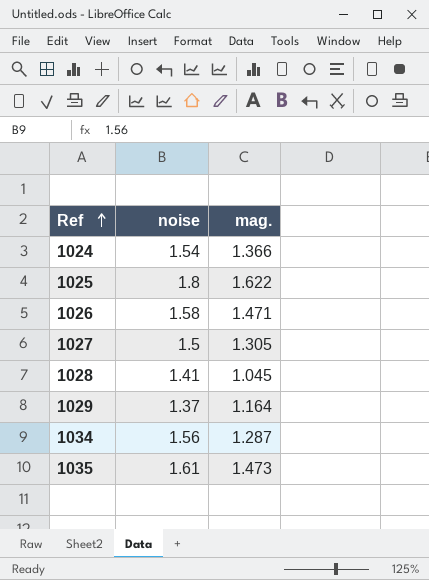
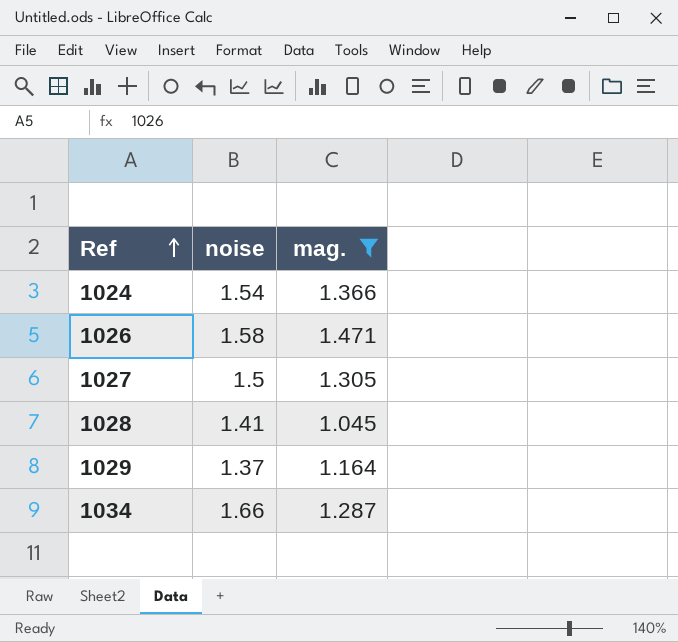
filter: none -> mag. <= 1.471
1034 | noise: 1.56 -> 1.66

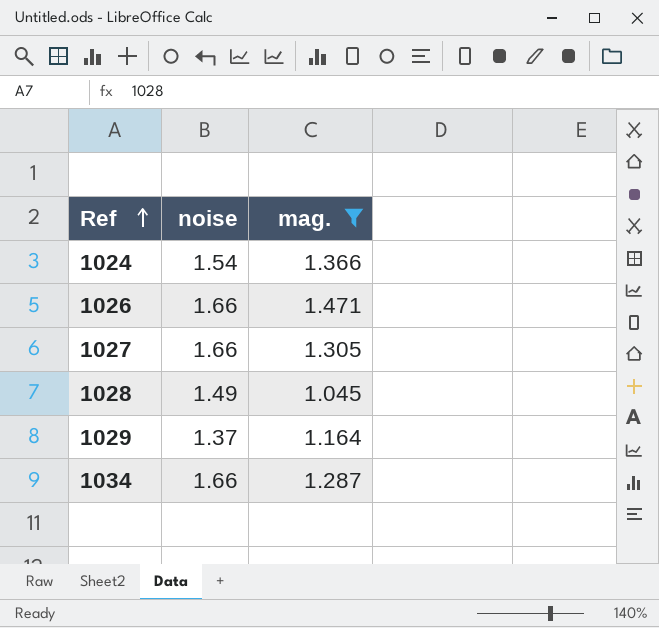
1026 | noise: 1.58 -> 1.66
1027 | noise: 1.5 -> 1.66
1028 | noise: 1.41 -> 1.49

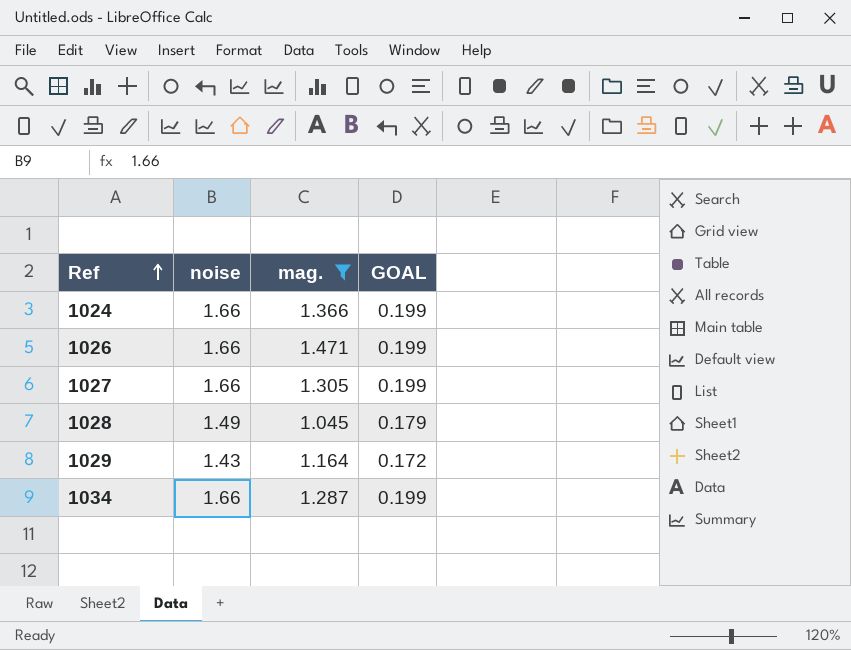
column GOAL | formula: none -> [noise] * 0.12
1024 | noise: 1.54 -> 1.66
1029 | noise: 1.37 -> 1.43

